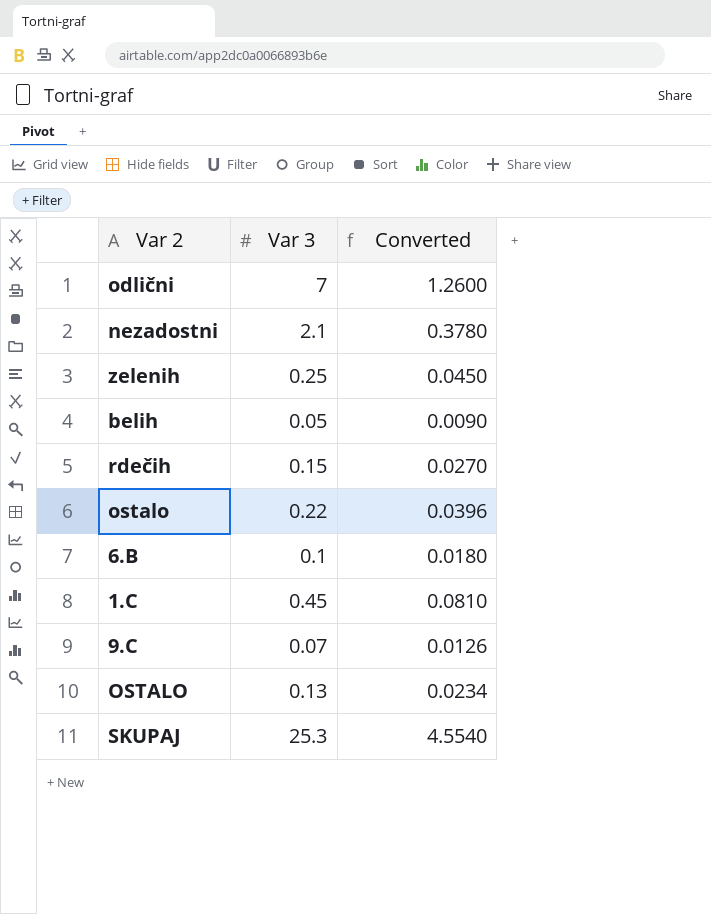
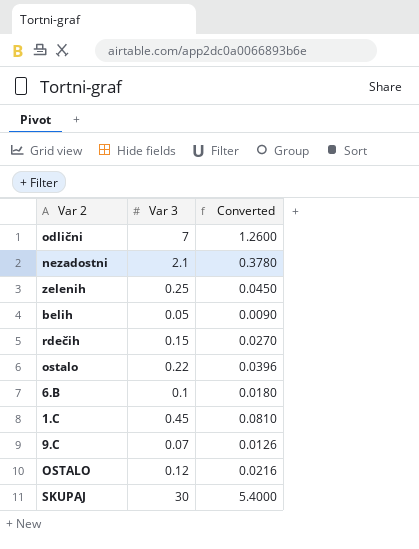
OSTALO | Var 3: 0.13 -> 0.12
OSTALO | Converted: 0.0234 -> 0.0216
SKUPAJ | Var 3: 25.3 -> 30
SKUPAJ | Converted: 4.5540 -> 5.4000

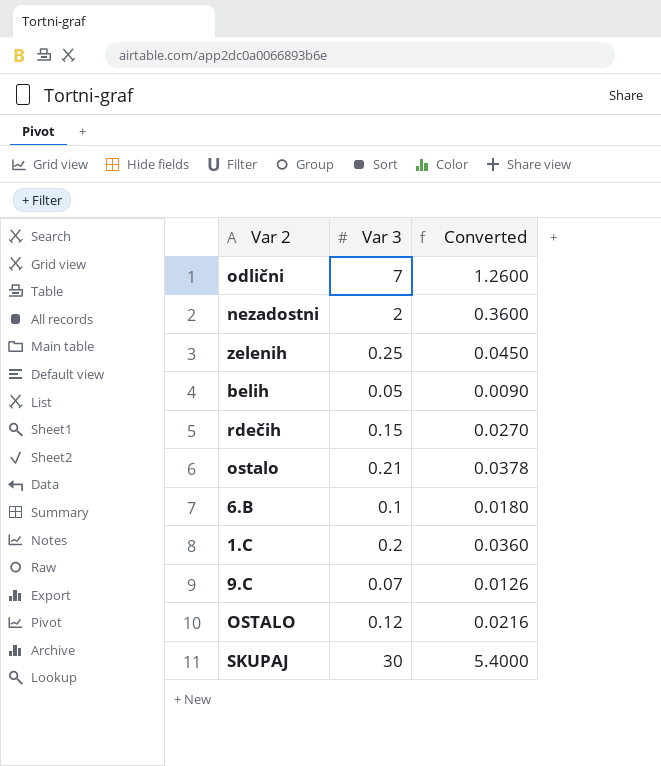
nezadostni | Var 3: 2.1 -> 2
nezadostni | Converted: 0.3780 -> 0.3600
ostalo | Var 3: 0.22 -> 0.21
ostalo | Converted: 0.0396 -> 0.0378
1.C | Var 3: 0.45 -> 0.2
1.C | Converted: 0.0810 -> 0.0360

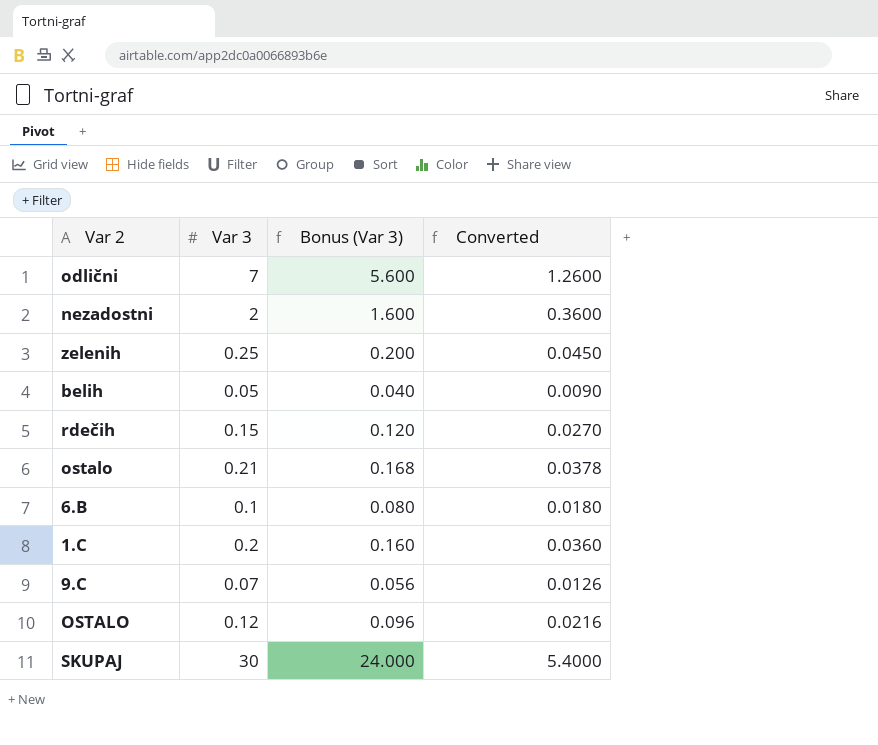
column Bonus (Var 3) | formula: none -> [Var 3] * 0.8

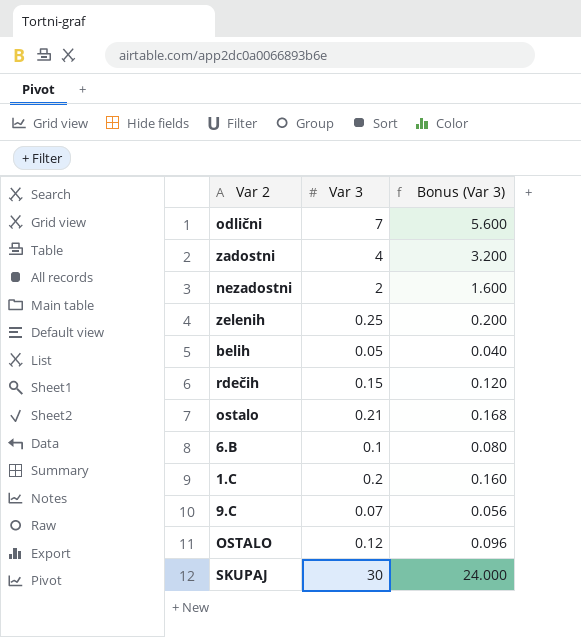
column Converted | formula: [Var 3] * 0.18 -> none
row zadostni: none -> 4 | 3.200

